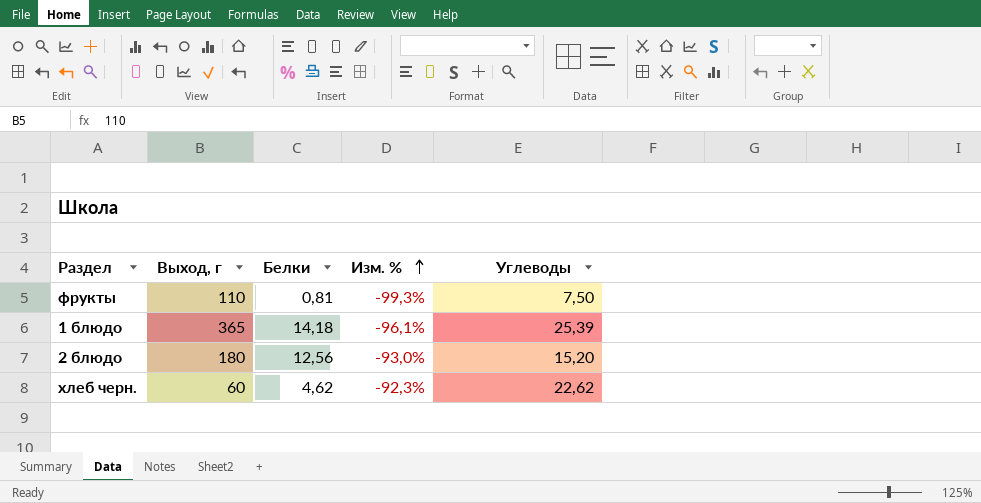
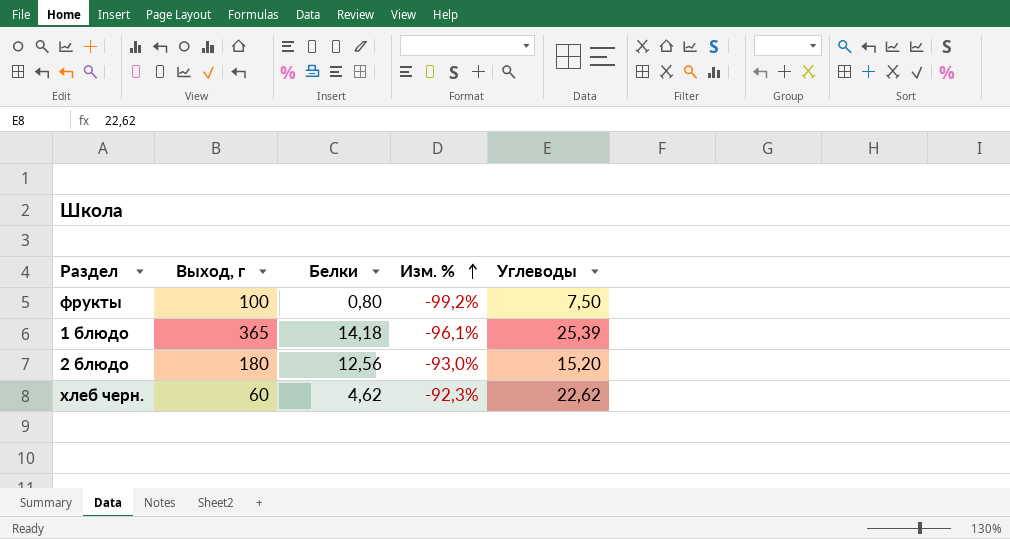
фрукты | Выход, г: 110 -> 100
фрукты | Белки: 0,81 -> 0,80
фрукты | Изм. %: -99,3% -> -99,2%

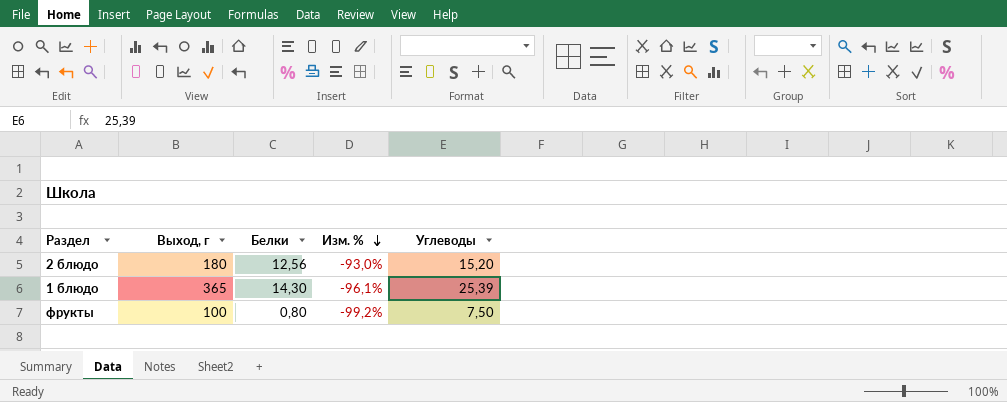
row order: Изм. % ascending -> Изм. % descending
row хлеб черн.: 60 | 4,62 | -92,3% | 22,62 -> none
1 блюдо | Белки: 14,18 -> 14,30

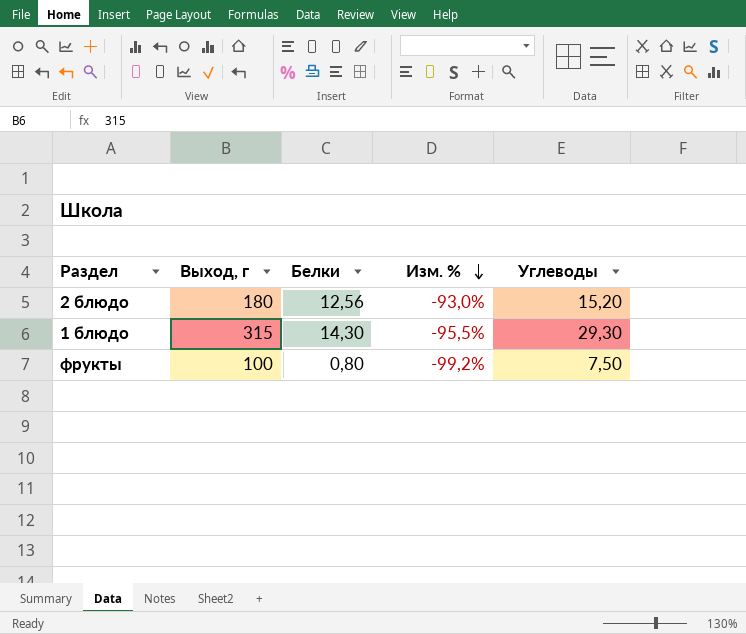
1 блюдо | Выход, г: 365 -> 315
1 блюдо | Изм. %: -96,1% -> -95,5%
1 блюдо | Углеводы: 25,39 -> 29,30

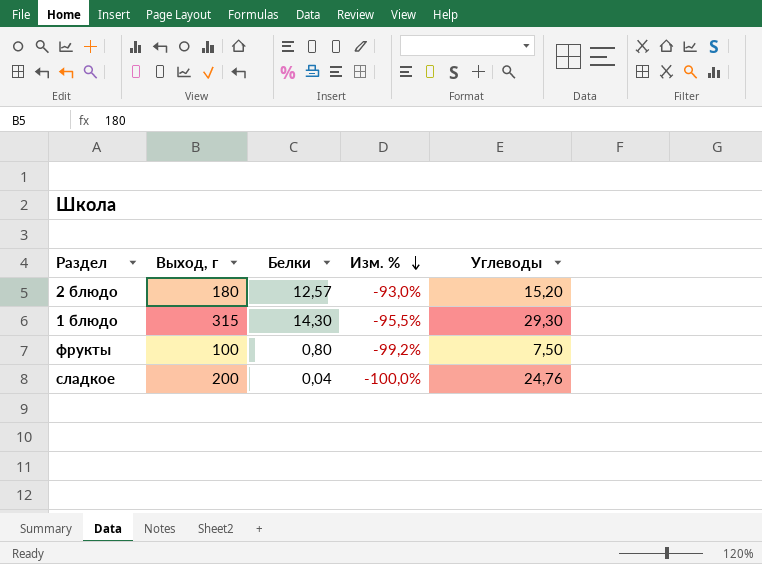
2 блюдо | Белки: 12,56 -> 12,57
row сладкое: none -> 200 | 0,04 | -100,0% | 24,76

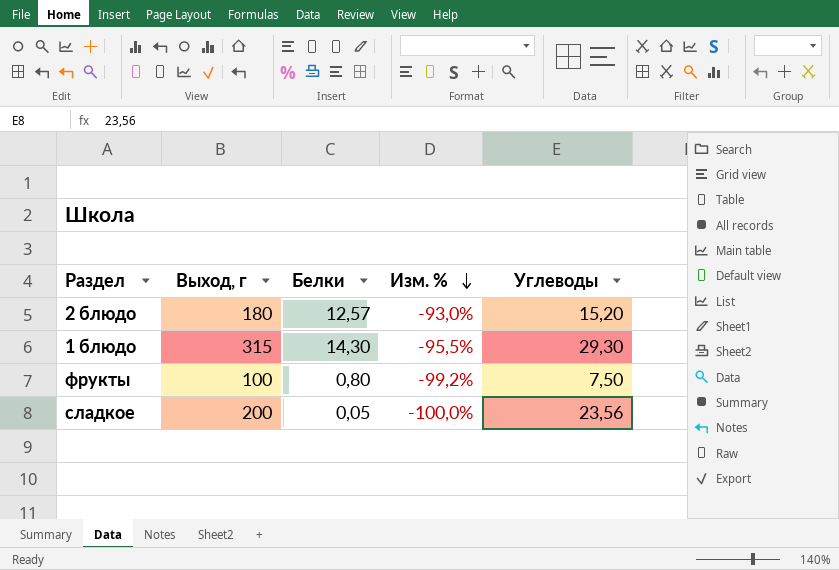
сладкое | Белки: 0,04 -> 0,05
сладкое | Углеводы: 24,76 -> 23,56

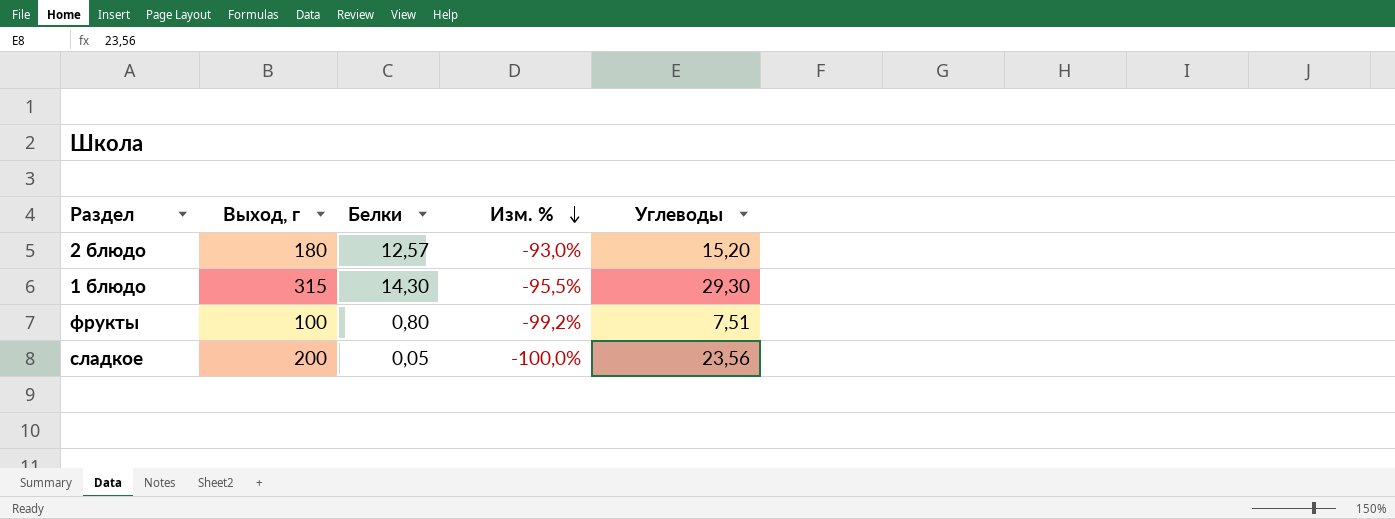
фрукты | Углеводы: 7,50 -> 7,51

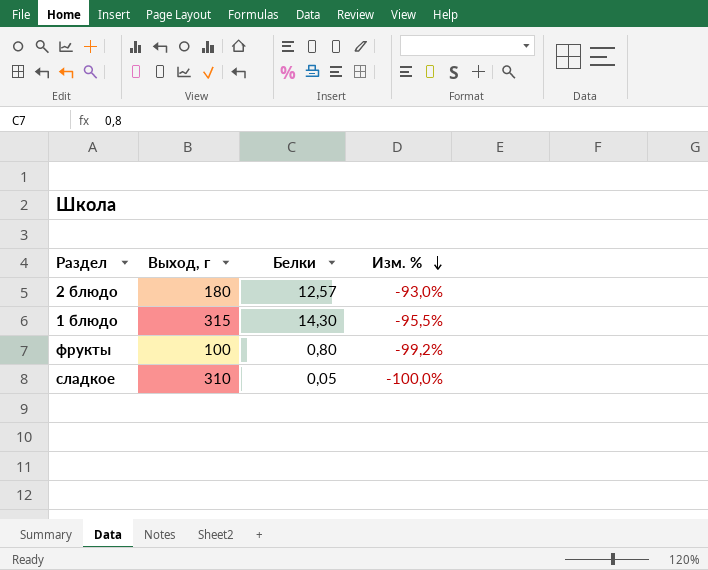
column Углеводы | position: 5 -> none
сладкое | Выход, г: 200 -> 310

